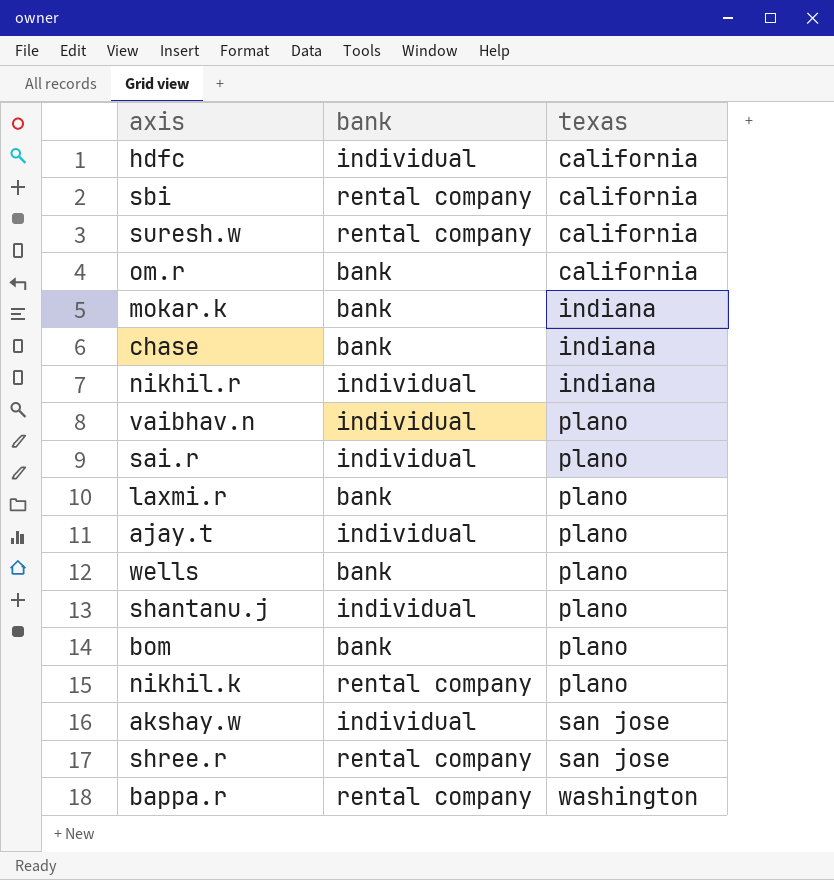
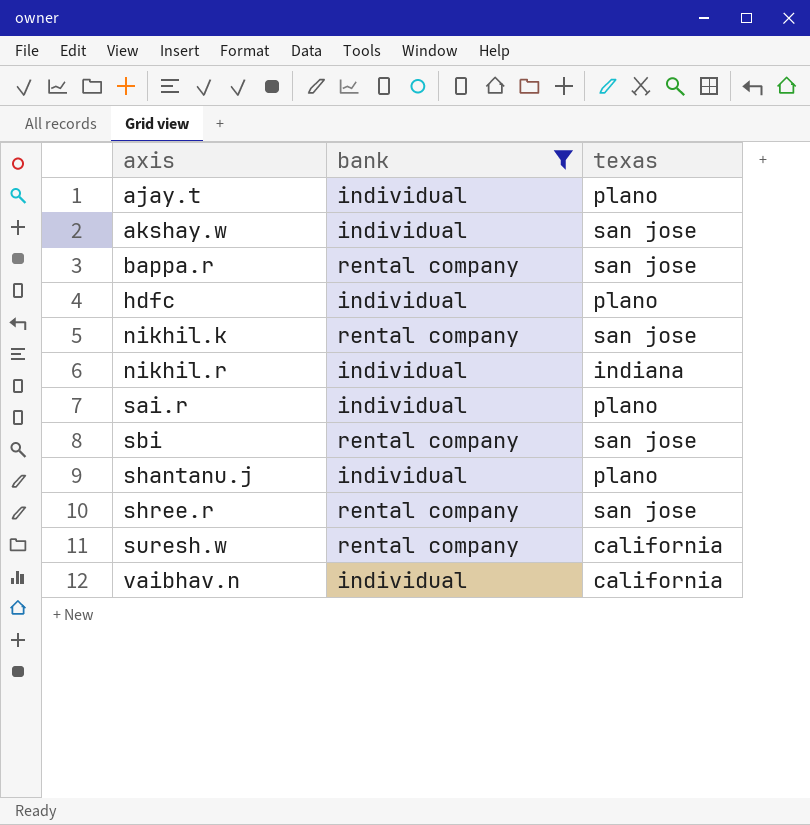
filter: none -> bank != bank
row order: texas ascending -> axis ascending
bappa.r | texas: washington -> san jose
hdfc | texas: california -> plano
nikhil.k | texas: plano -> san jose
sbi | texas: california -> san jose
vaibhav.n | texas: plano -> california

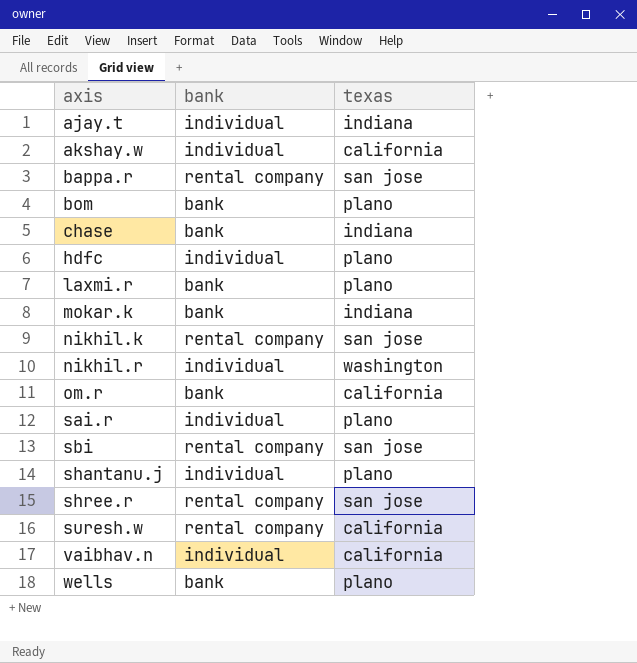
filter: bank != bank -> none
ajay.t | texas: plano -> indiana
akshay.w | texas: san jose -> california
nikhil.r | texas: indiana -> washington

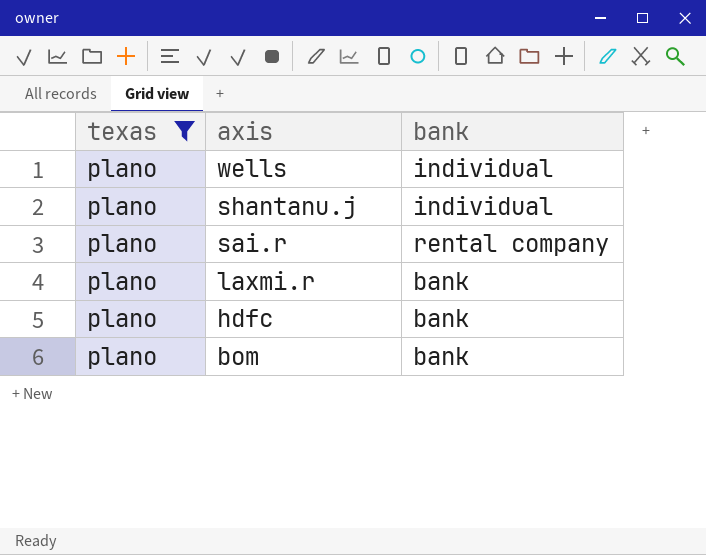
filter: none -> texas = plano
row order: axis ascending -> axis descending
column texas | position: 3 -> 1
wells | bank: bank -> individual
sai.r | bank: individual -> rental company
hdfc | bank: individual -> bank

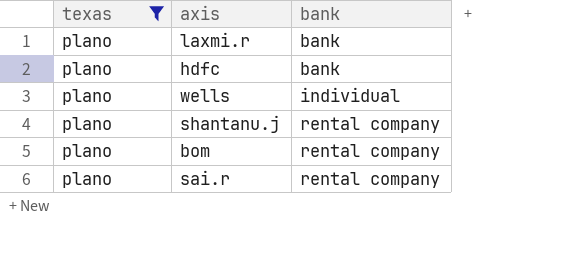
row order: axis descending -> bank ascending
shantanu.j | bank: individual -> rental company
bom | bank: bank -> rental company

